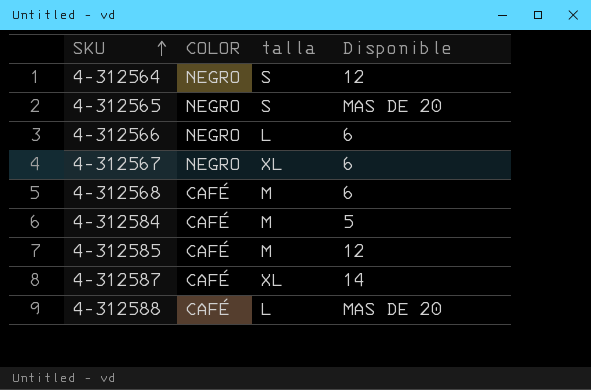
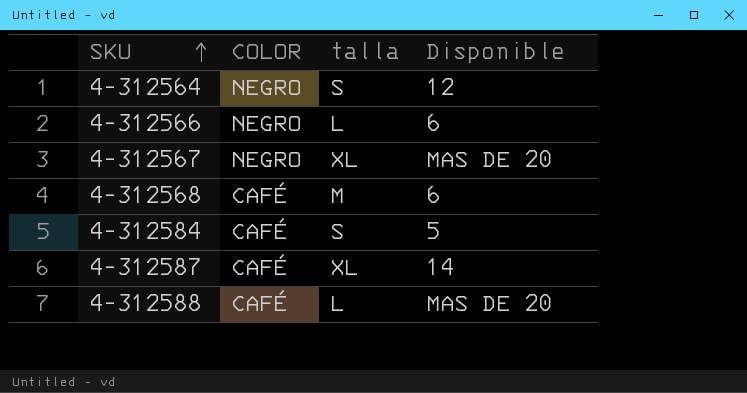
row 4-312565: NEGRO | S | MAS DE 20 -> none
row 4-312585: CAFÉ | M | 12 -> none
4-312567 | Disponible: 6 -> MAS DE 20
4-312584 | talla: M -> S

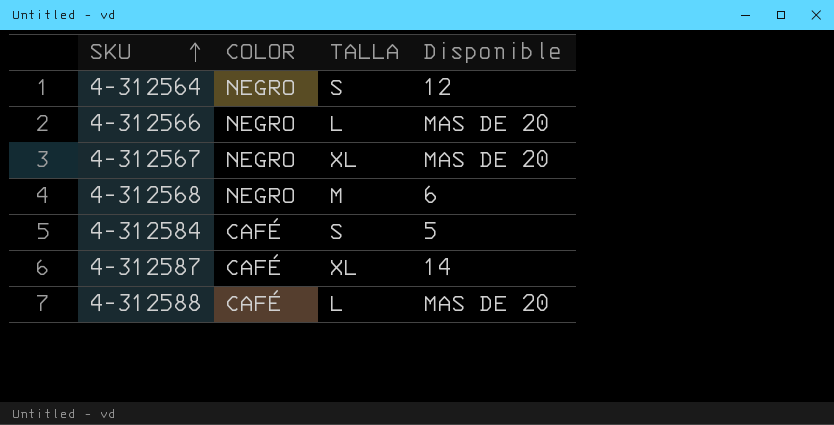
column name: talla -> TALLA
4-312566 | Disponible: 6 -> MAS DE 20
4-312568 | COLOR: CAFÉ -> NEGRO

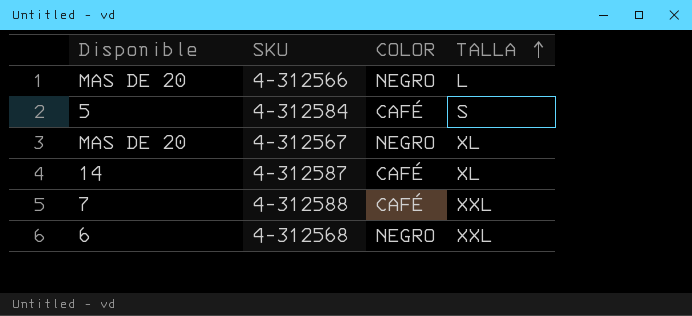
row order: SKU ascending -> TALLA ascending
column Disponible | position: 4 -> 1
row 4-312564: NEGRO | S | 12 -> none
4-312588 | Disponible: MAS DE 20 -> 7
4-312588 | TALLA: L -> XXL
4-312568 | TALLA: M -> XXL

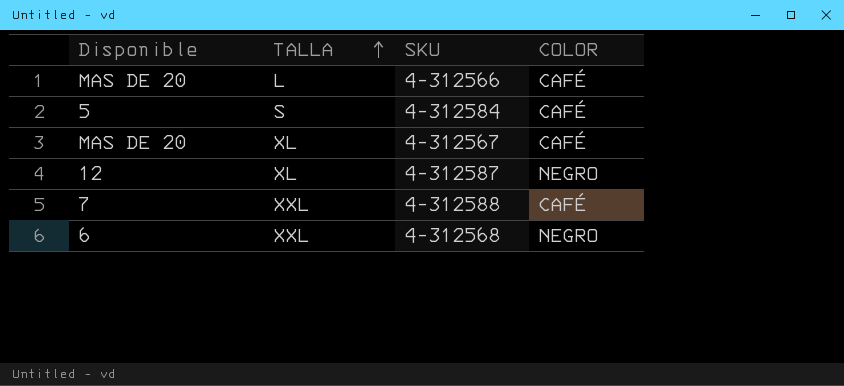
column TALLA | position: 4 -> 2
4-312566 | COLOR: NEGRO -> CAFÉ
4-312567 | COLOR: NEGRO -> CAFÉ
4-312587 | Disponible: 14 -> 12
4-312587 | COLOR: CAFÉ -> NEGRO

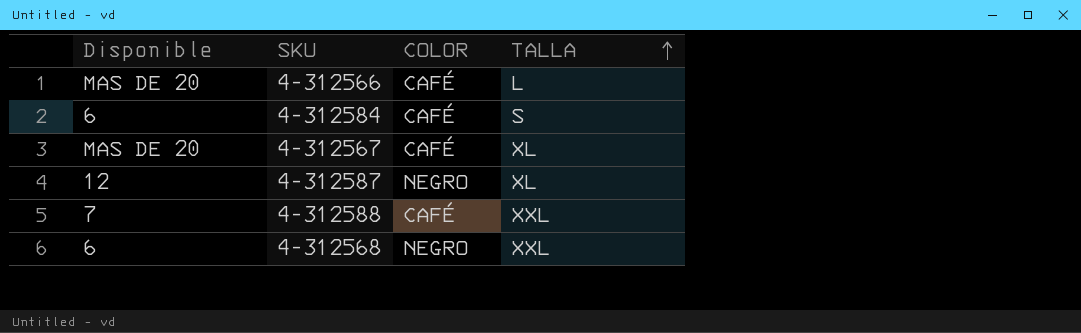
column TALLA | position: 2 -> 4
4-312584 | Disponible: 5 -> 6

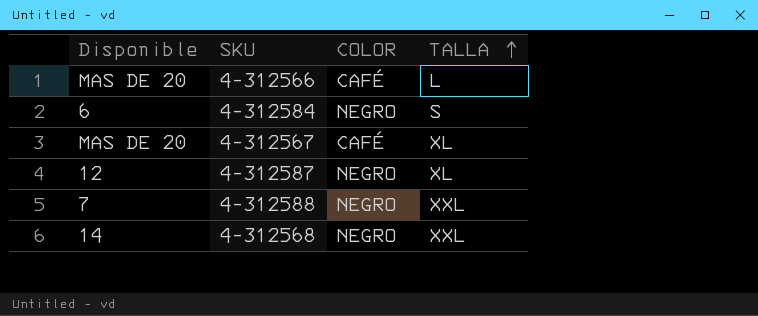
4-312584 | COLOR: CAFÉ -> NEGRO
4-312588 | COLOR: CAFÉ -> NEGRO
4-312568 | Disponible: 6 -> 14

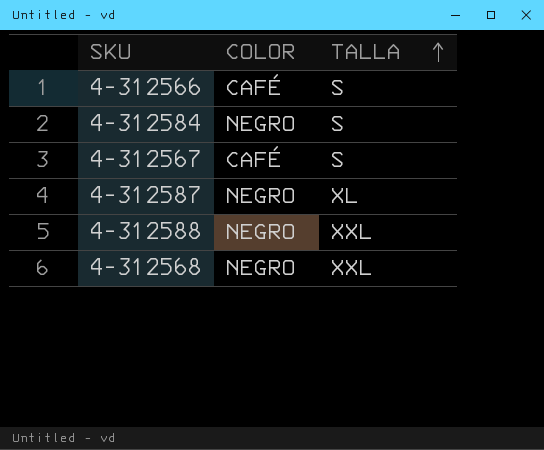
column Disponible | position: 1 -> none
4-312566 | TALLA: L -> S
4-312567 | TALLA: XL -> S

